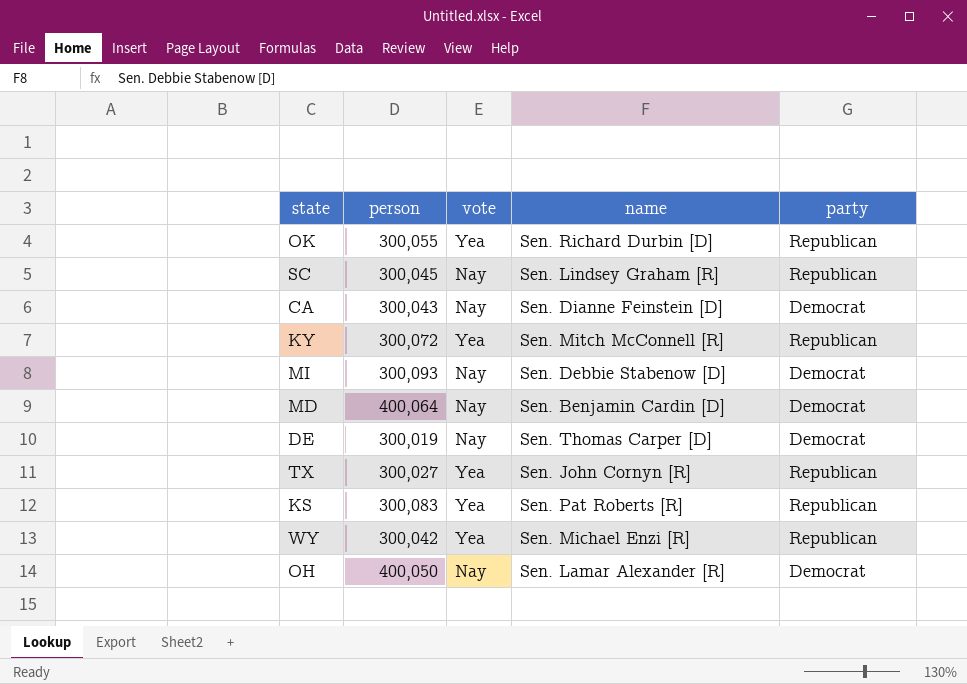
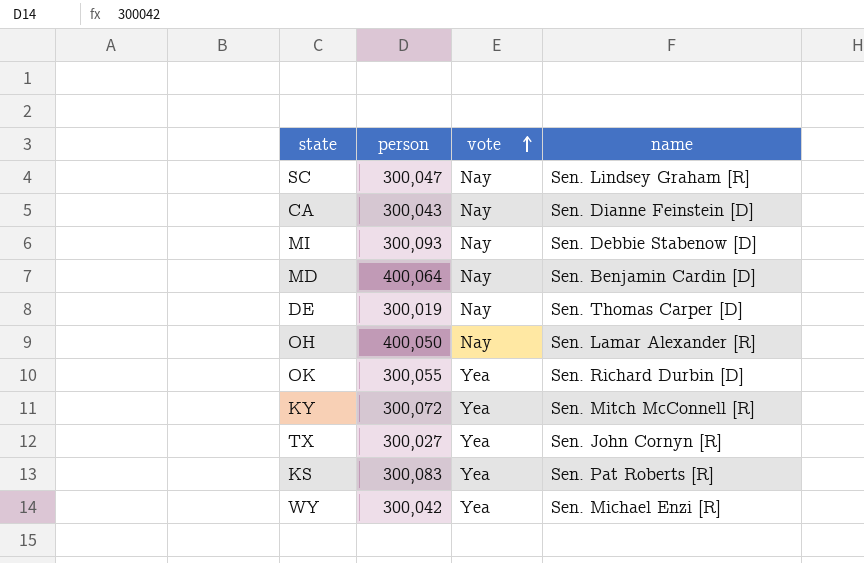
row order: none -> vote ascending
column party | position: 5 -> none
SC | person: 300,045 -> 300,047

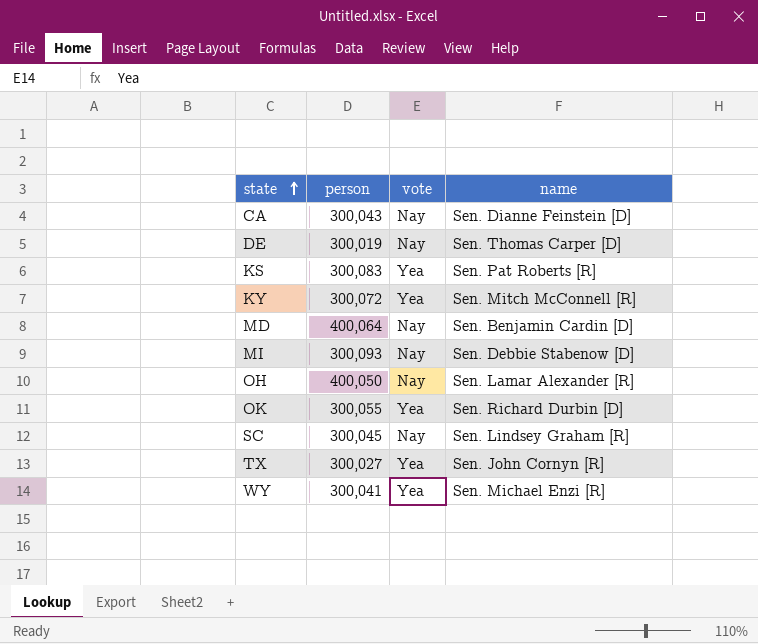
row order: vote ascending -> state ascending
SC | person: 300,047 -> 300,045
WY | person: 300,042 -> 300,041

